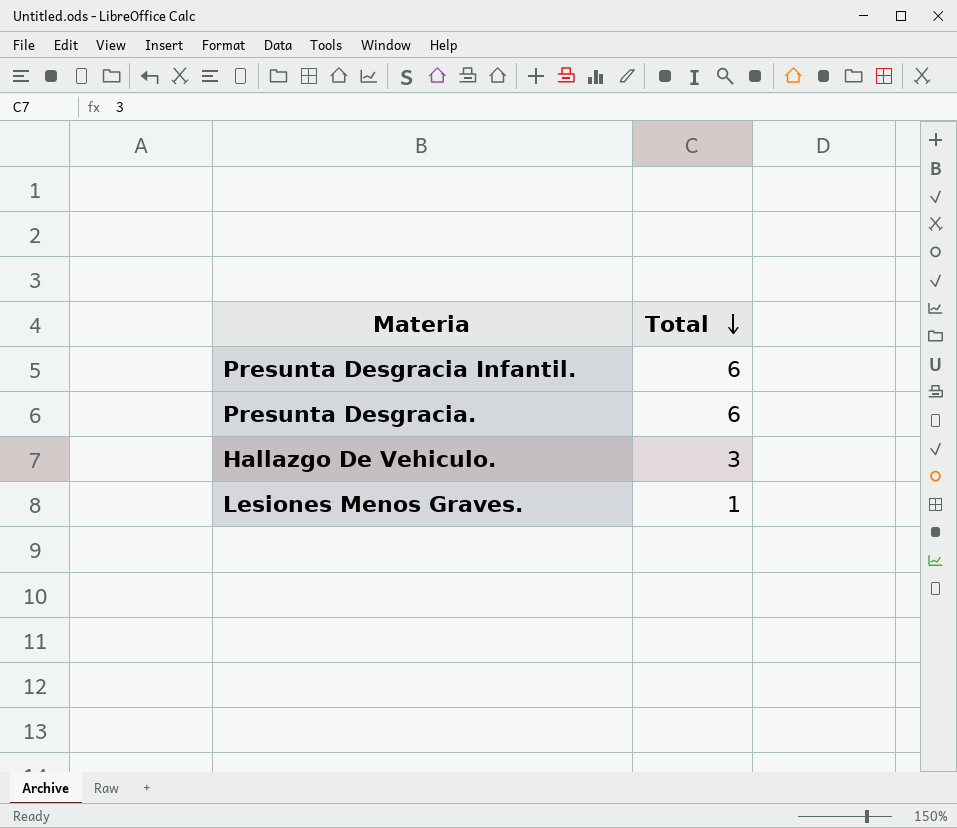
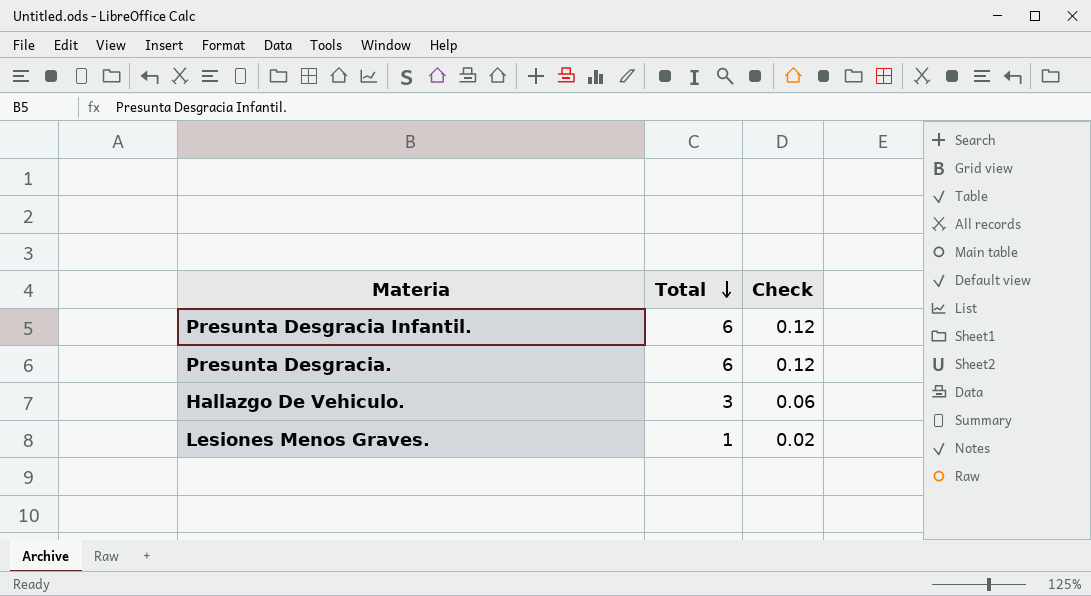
column Check | formula: none -> [Total] * 0.02

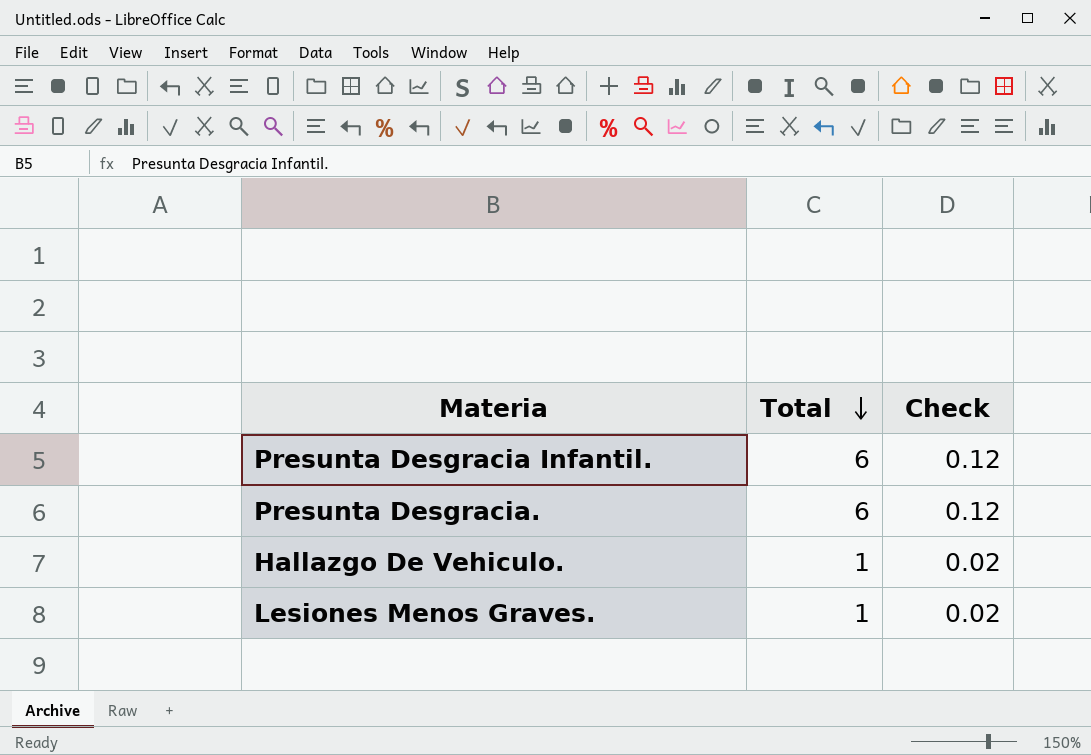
Hallazgo De Vehiculo. | Total: 3 -> 1
Hallazgo De Vehiculo. | Check: 0.06 -> 0.02

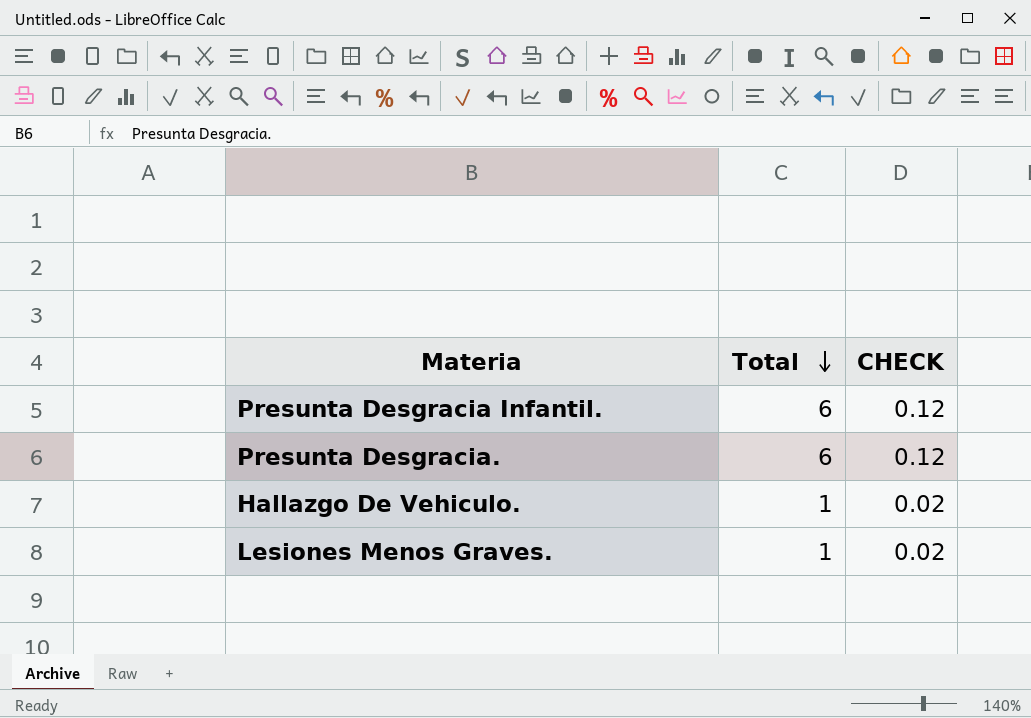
column name: Check -> CHECK

